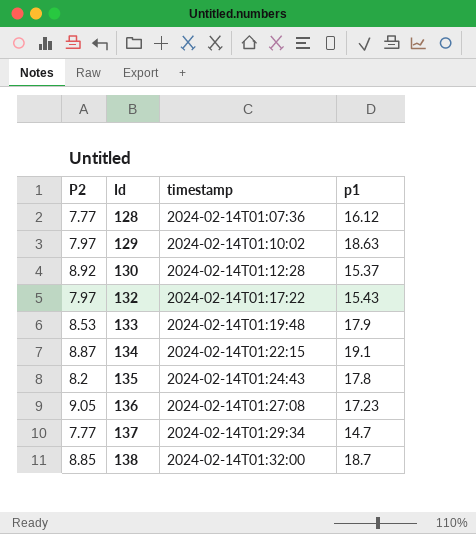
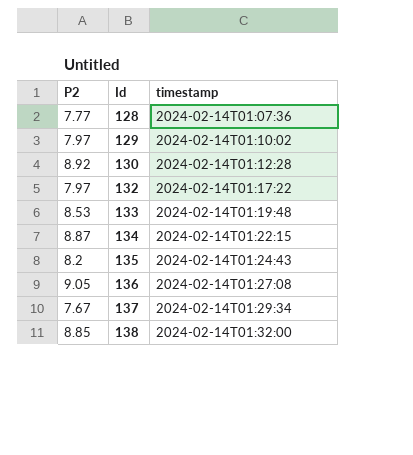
column p1 | position: 4 -> none
137 | P2: 7.77 -> 7.67

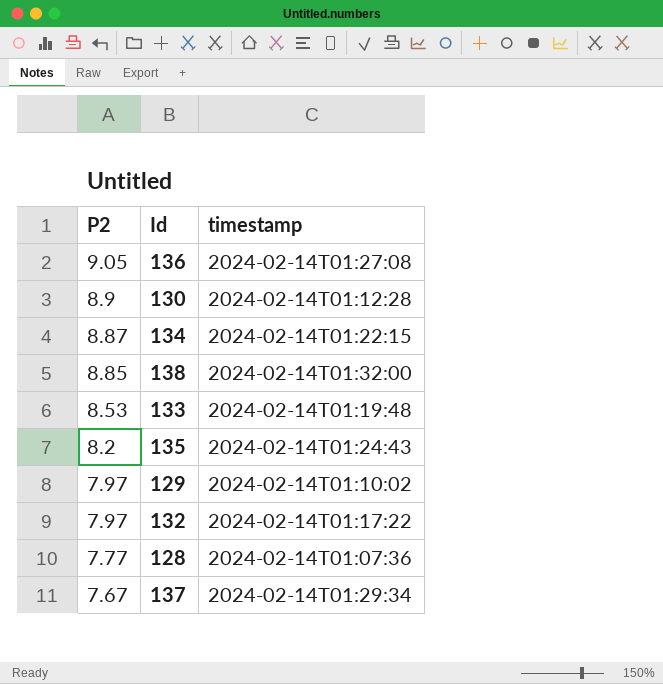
row order: Id ascending -> P2 descending
130 | P2: 8.92 -> 8.9

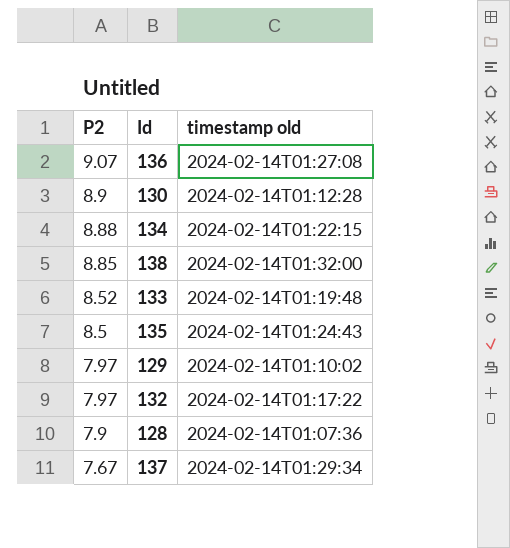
column name: timestamp -> timestamp old
136 | P2: 9.05 -> 9.07
134 | P2: 8.87 -> 8.88
133 | P2: 8.53 -> 8.52
135 | P2: 8.2 -> 8.5
128 | P2: 7.77 -> 7.9

